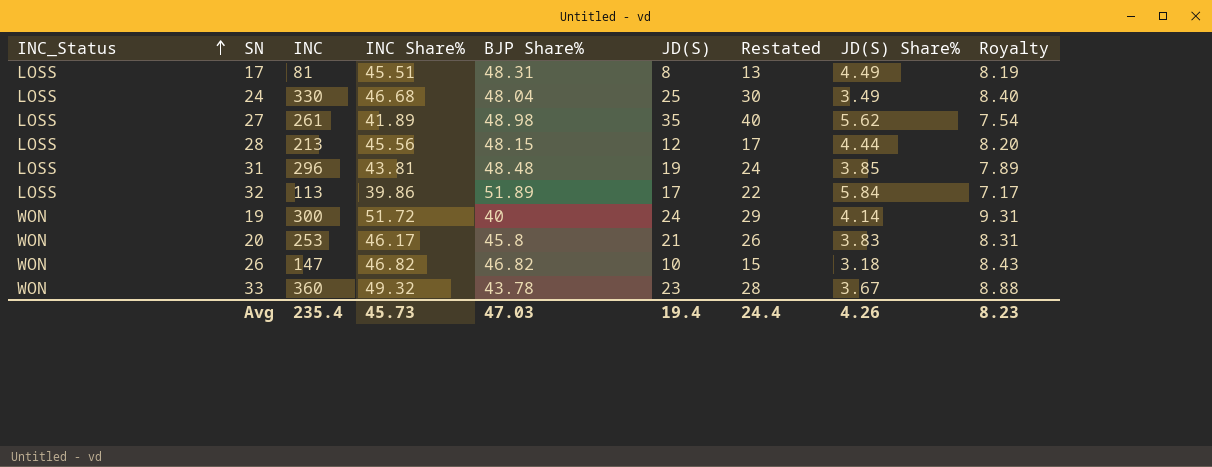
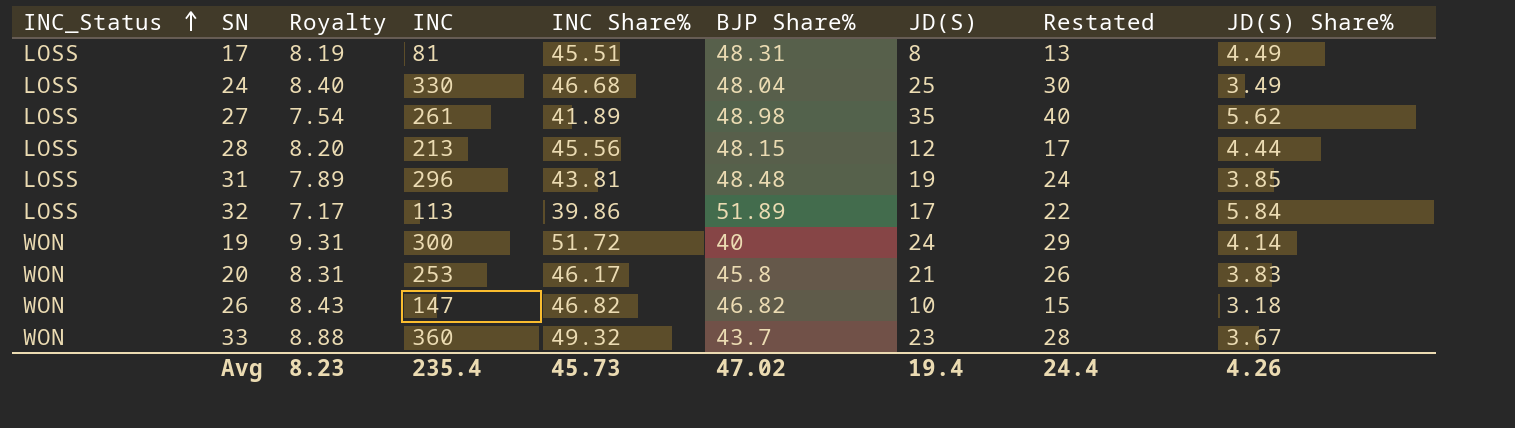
column Royalty | position: 9 -> 3
33 | BJP Share%: 43.78 -> 43.7
Avg | BJP Share%: 47.03 -> 47.02

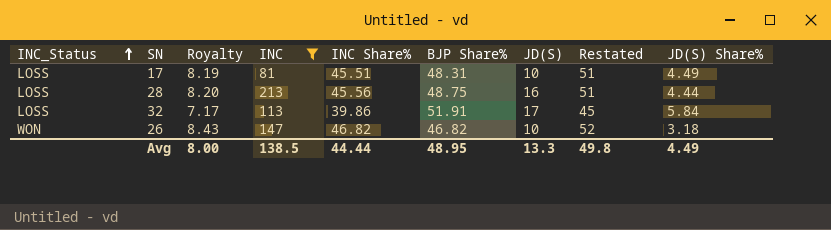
filter: none -> INC <= 213
column Restated | formula: [JD(S)] + 5 -> [INC Share%] + 5
17 | JD(S): 8 -> 10
28 | BJP Share%: 48.15 -> 48.75
28 | JD(S): 12 -> 16
32 | BJP Share%: 51.89 -> 51.91
Avg | Royalty: 8.23 -> 8.00
Avg | INC: 235.4 -> 138.5
Avg | INC Share%: 45.73 -> 44.44
Avg | BJP Share%: 47.02 -> 48.95
Avg | JD(S): 19.4 -> 13.3
Avg | Restated: 24.4 -> 49.8
Avg | JD(S) Share%: 4.26 -> 4.49

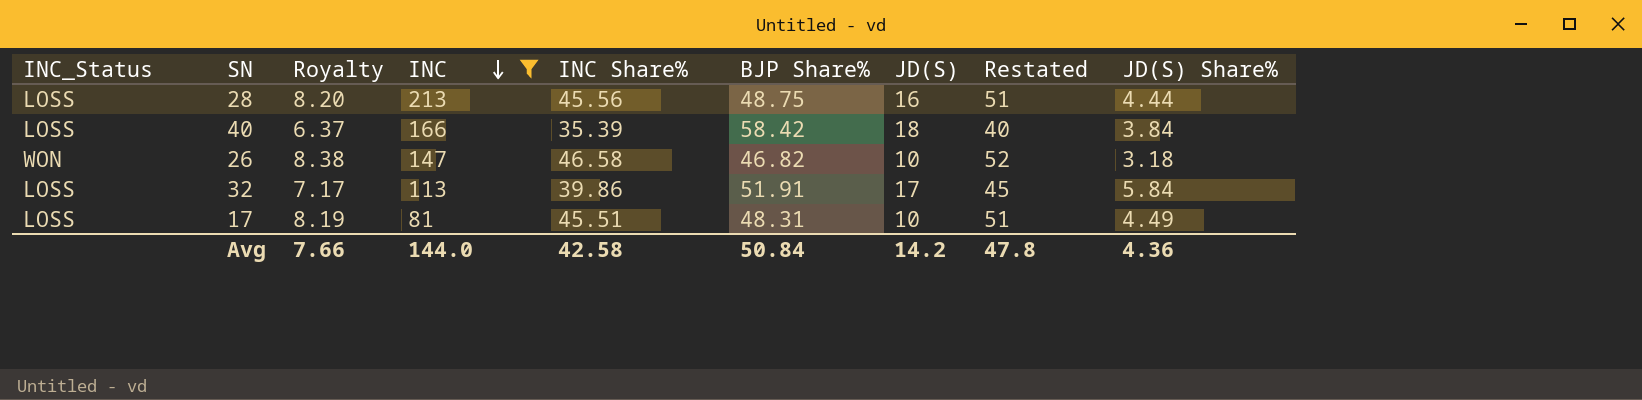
row order: INC_Status ascending -> INC descending
row 40: none -> LOSS | 6.37 | 166 | 35.39 | 58.42 | 18 | 40 | 3.84
26 | Royalty: 8.43 -> 8.38
26 | INC Share%: 46.82 -> 46.58
Avg | Royalty: 8.00 -> 7.66
Avg | INC: 138.5 -> 144.0
Avg | INC Share%: 44.44 -> 42.58
Avg | BJP Share%: 48.95 -> 50.84
Avg | JD(S): 13.3 -> 14.2
Avg | Restated: 49.8 -> 47.8
Avg | JD(S) Share%: 4.49 -> 4.36

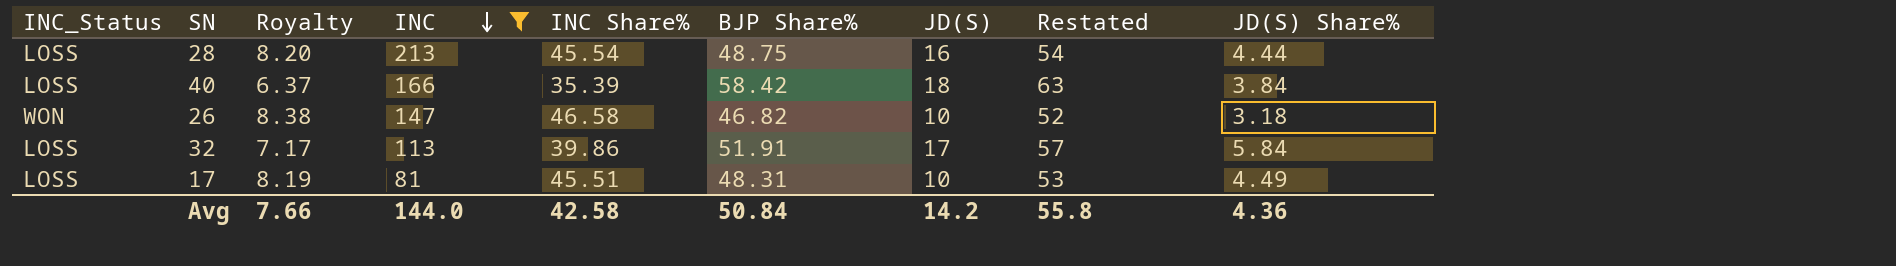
column Restated | formula: [INC Share%] + 5 -> [BJP Share%] + 5
28 | INC Share%: 45.56 -> 45.54
Avg | Restated: 47.8 -> 55.8

